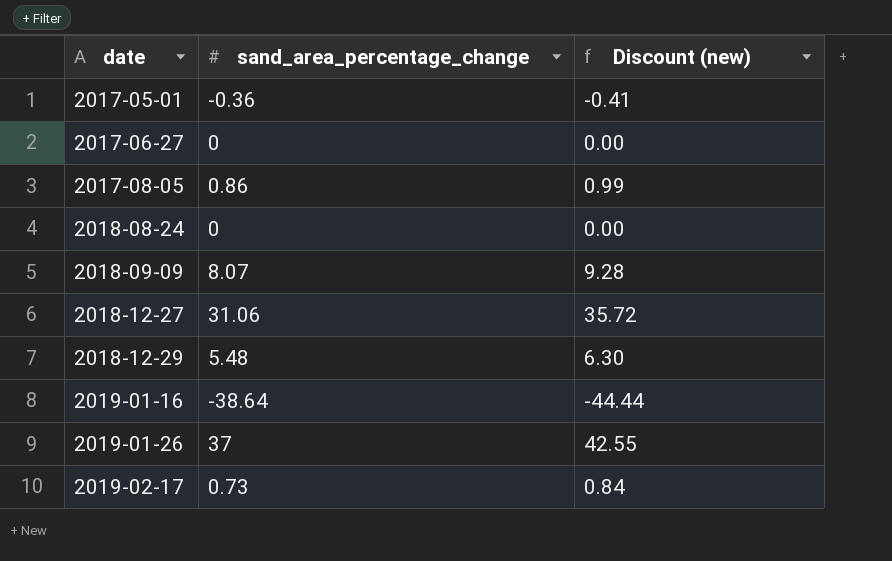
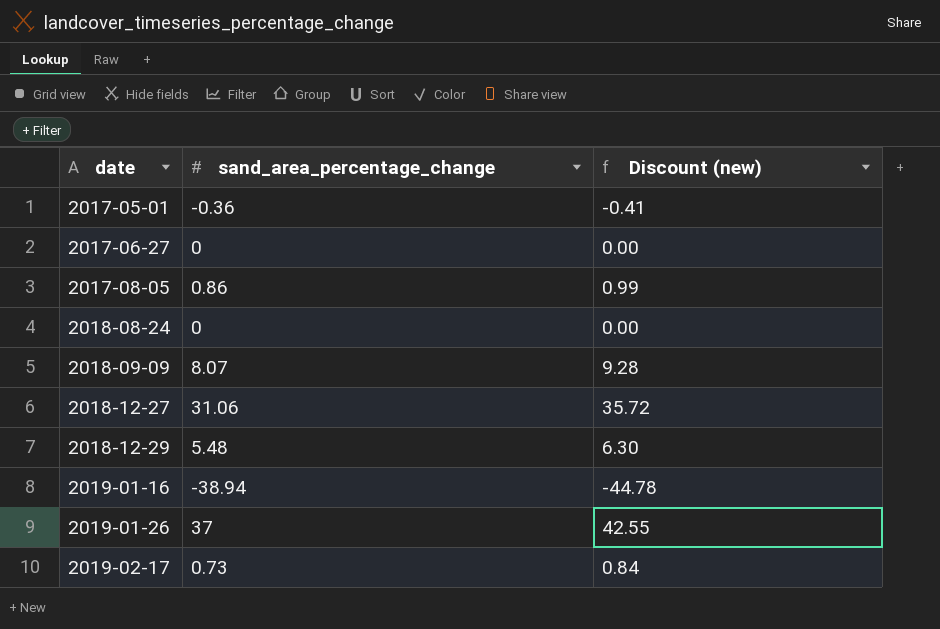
2019-01-16 | sand_area_percentage_change: -38.64 -> -38.94
2019-01-16 | Discount (new): -44.44 -> -44.78

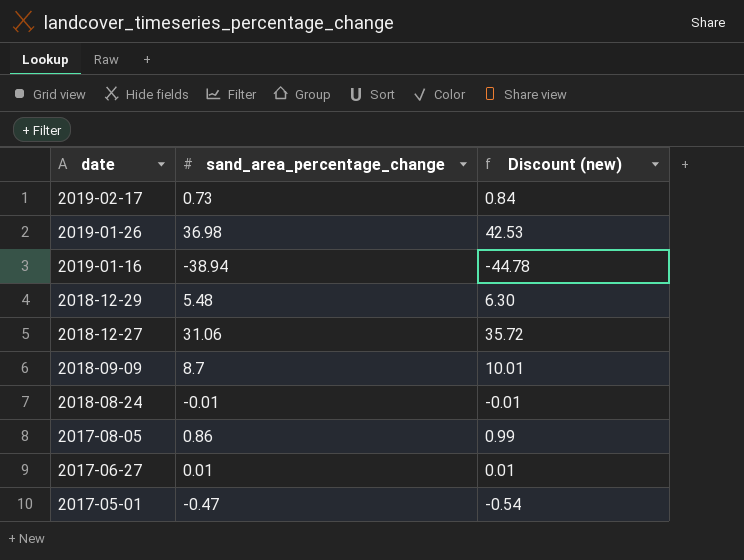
row order: date ascending -> date descending
2019-01-26 | sand_area_percentage_change: 37 -> 36.98
2019-01-26 | Discount (new): 42.55 -> 42.53
2018-09-09 | sand_area_percentage_change: 8.07 -> 8.7
2018-09-09 | Discount (new): 9.28 -> 10.01
2018-08-24 | sand_area_percentage_change: 0 -> -0.01
2018-08-24 | Discount (new): 0.00 -> -0.01
2017-06-27 | sand_area_percentage_change: 0 -> 0.01
2017-06-27 | Discount (new): 0.00 -> 0.01
2017-05-01 | sand_area_percentage_change: -0.36 -> -0.47
2017-05-01 | Discount (new): -0.41 -> -0.54

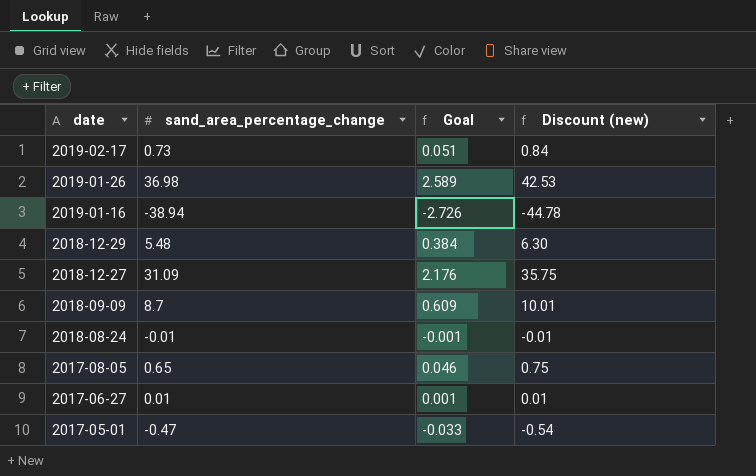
column Goal | formula: none -> [sand_area_percentage_change] * 0.07
2018-12-27 | sand_area_percentage_change: 31.06 -> 31.09
2018-12-27 | Discount (new): 35.72 -> 35.75
2017-08-05 | sand_area_percentage_change: 0.86 -> 0.65
2017-08-05 | Discount (new): 0.99 -> 0.75

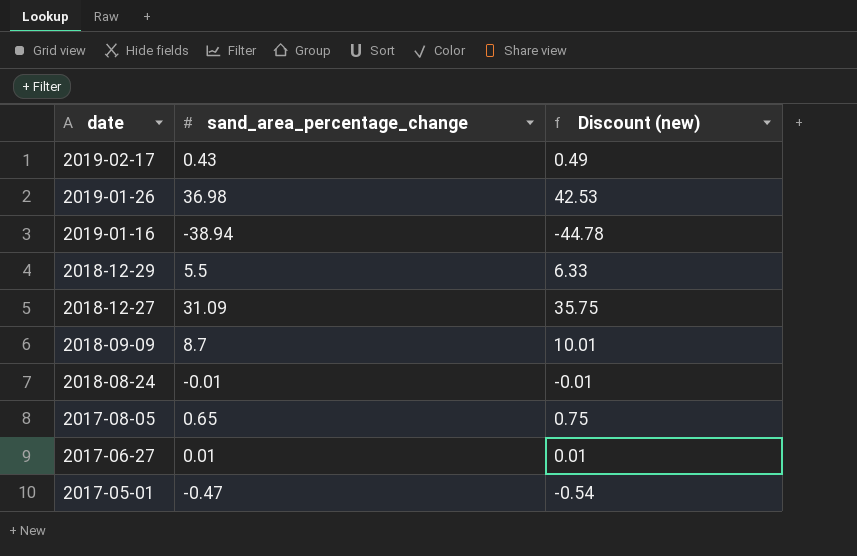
column Goal | formula: [sand_area_percentage_change] * 0.07 -> none
2019-02-17 | sand_area_percentage_change: 0.73 -> 0.43
2019-02-17 | Discount (new): 0.84 -> 0.49
2018-12-29 | sand_area_percentage_change: 5.48 -> 5.5
2018-12-29 | Discount (new): 6.30 -> 6.33

